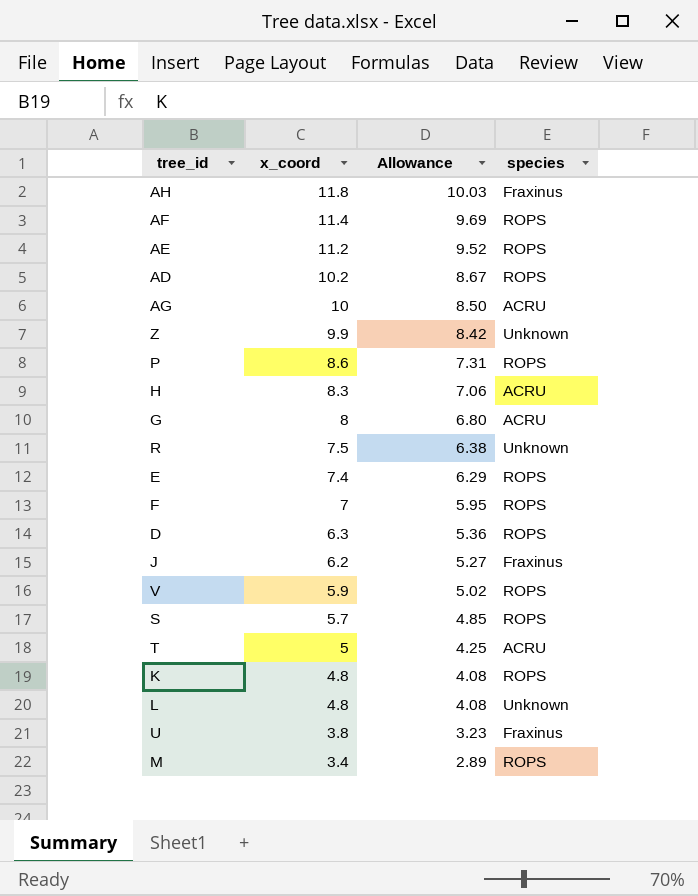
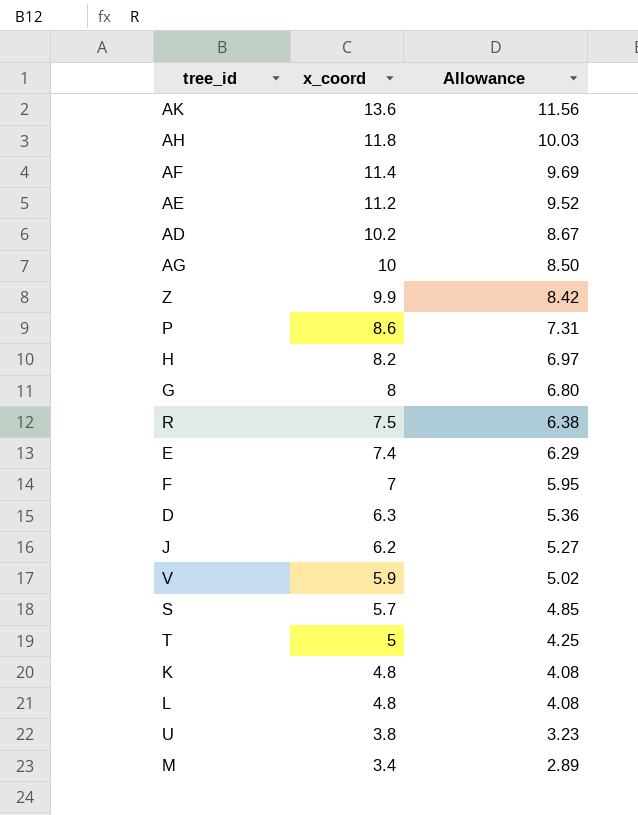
column species | position: 4 -> none
row AK: none -> 13.6 | 11.56
H | x_coord: 8.3 -> 8.2
H | Allowance: 7.06 -> 6.97

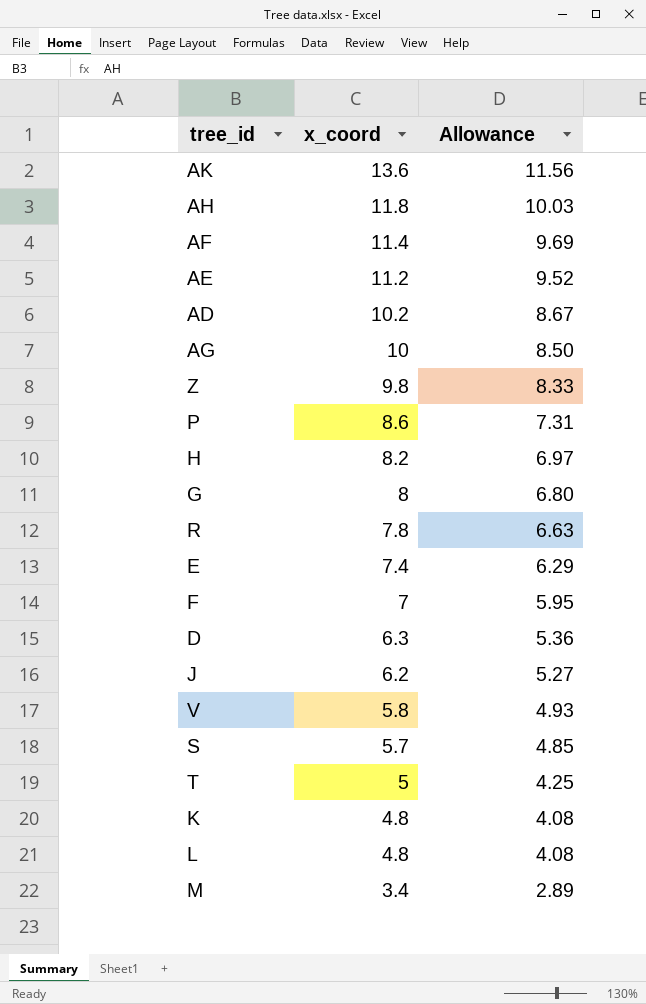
row U: 3.8 | 3.23 -> none
Z | x_coord: 9.9 -> 9.8
Z | Allowance: 8.42 -> 8.33
R | x_coord: 7.5 -> 7.8
R | Allowance: 6.38 -> 6.63
V | x_coord: 5.9 -> 5.8
V | Allowance: 5.02 -> 4.93

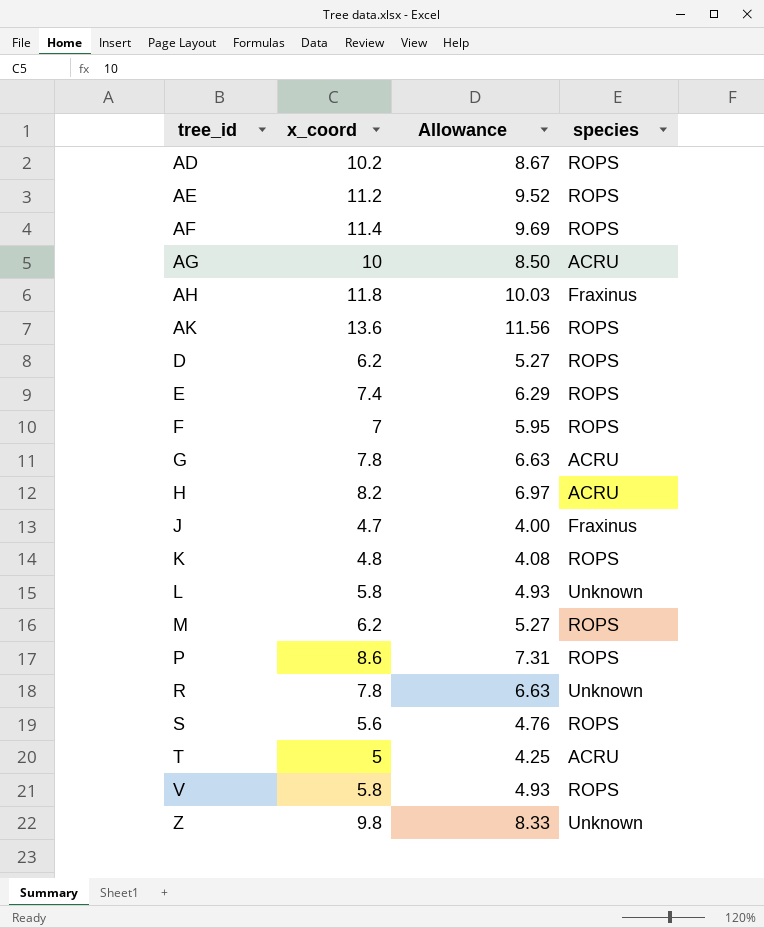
row order: x_coord descending -> tree_id ascending
column species | position: none -> 4
D | x_coord: 6.3 -> 6.2
D | Allowance: 5.36 -> 5.27
G | x_coord: 8 -> 7.8
G | Allowance: 6.80 -> 6.63
J | x_coord: 6.2 -> 4.7
J | Allowance: 5.27 -> 4.00
L | x_coord: 4.8 -> 5.8
L | Allowance: 4.08 -> 4.93
M | x_coord: 3.4 -> 6.2
M | Allowance: 2.89 -> 5.27
S | x_coord: 5.7 -> 5.6
S | Allowance: 4.85 -> 4.76

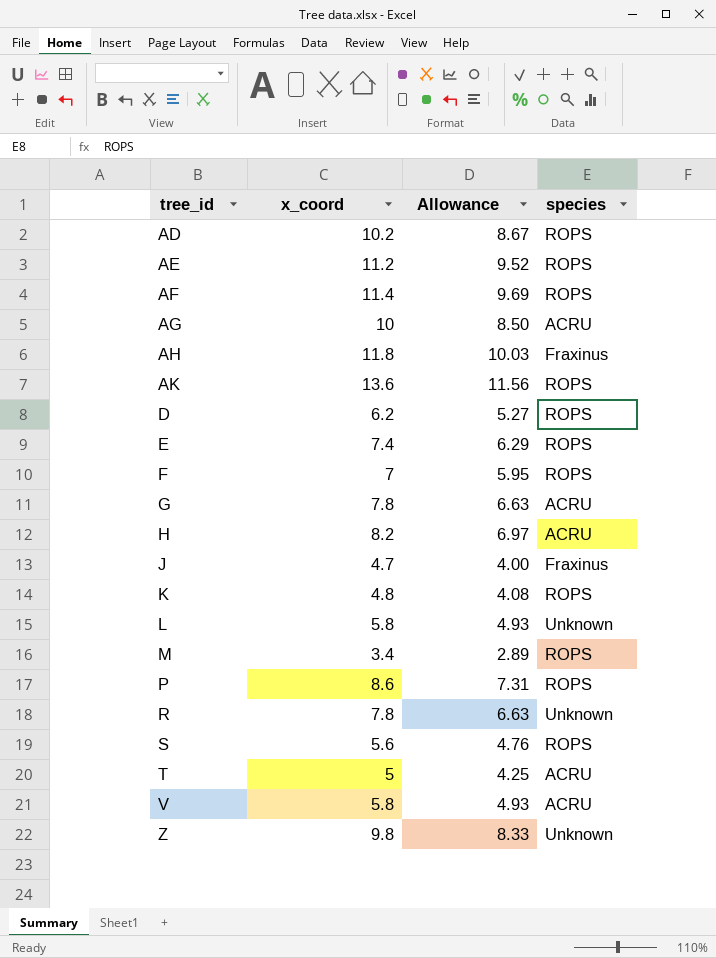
M | x_coord: 6.2 -> 3.4
M | Allowance: 5.27 -> 2.89
V | species: ROPS -> ACRU

